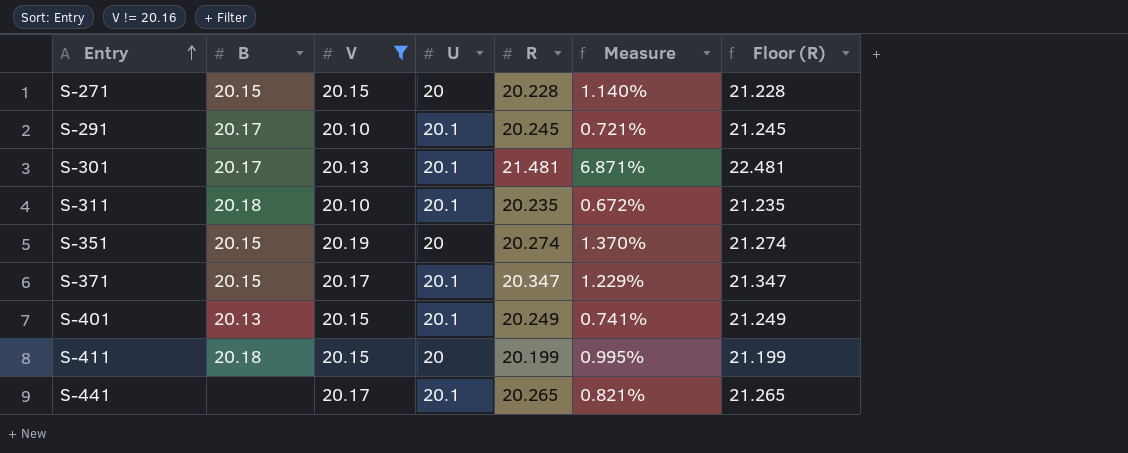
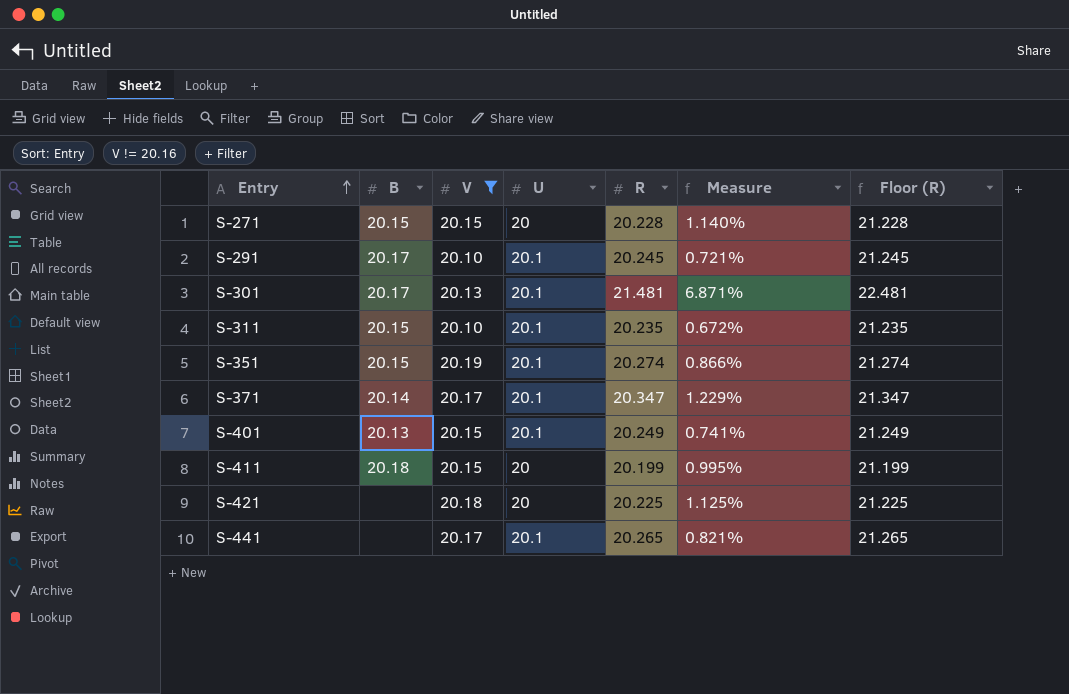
S-311 | B: 20.18 -> 20.15
S-351 | U: 20 -> 20.1
S-351 | Measure: 1.370% -> 0.866%
S-371 | B: 20.15 -> 20.14
row S-421: none -> none | 20.18 | 20 | 20.225 | 1.125% | 21.225

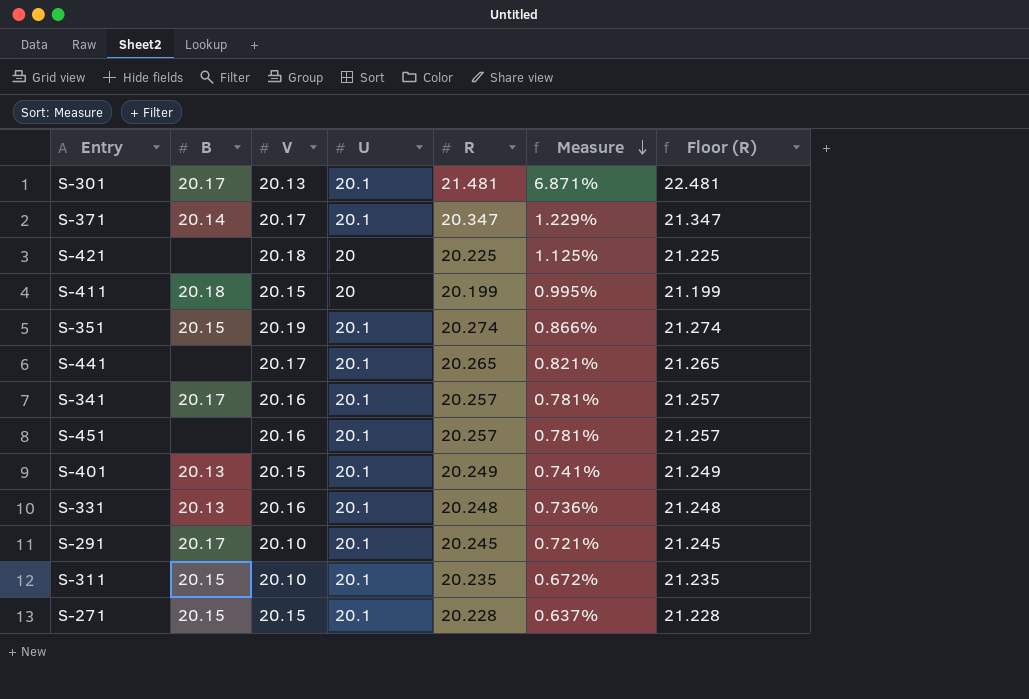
filter: V != 20.16 -> none
row order: Entry ascending -> Measure descending
S-271 | U: 20 -> 20.1
S-271 | Measure: 1.140% -> 0.637%

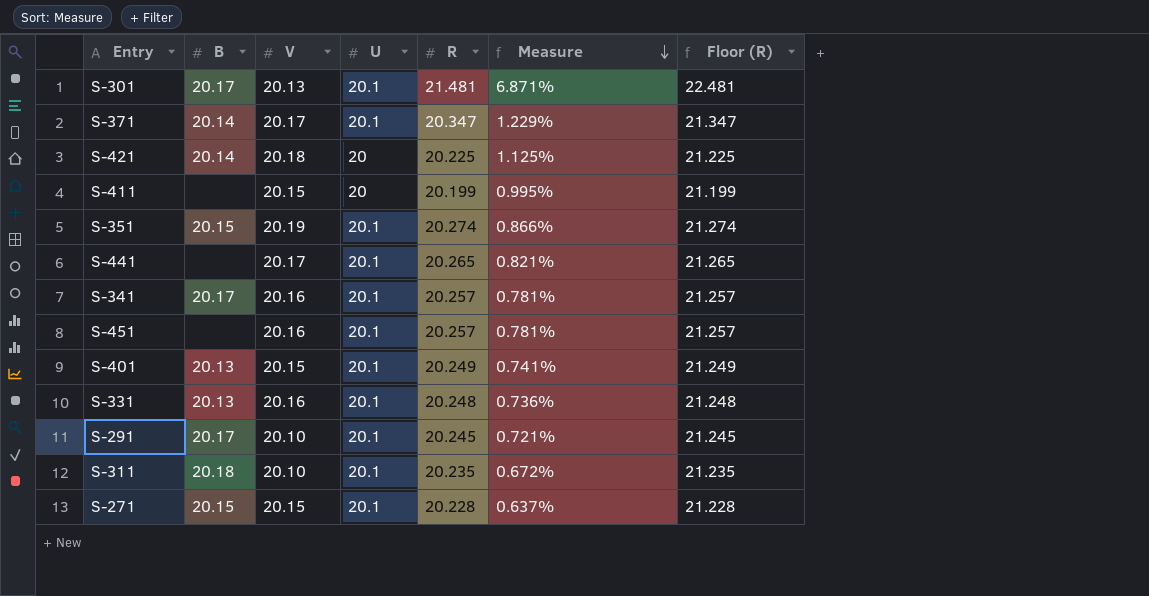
S-421 | B: none -> 20.14
S-411 | B: 20.18 -> none
S-311 | B: 20.15 -> 20.18

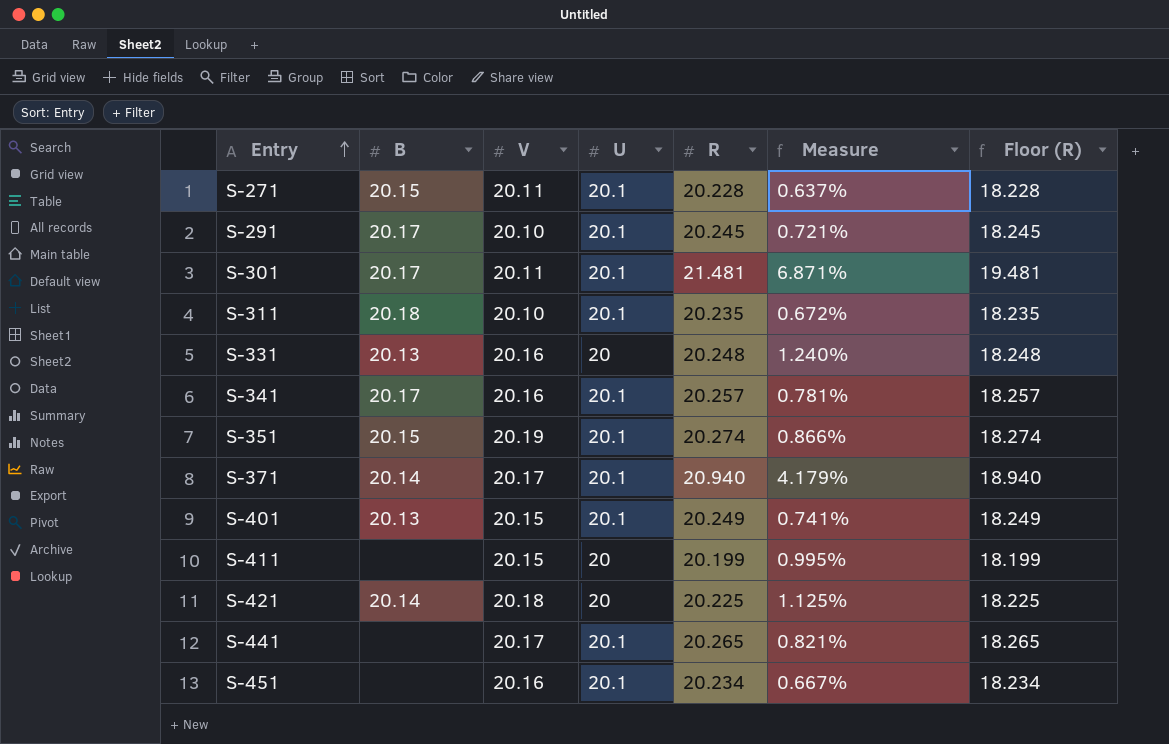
row order: Measure descending -> Entry ascending
column Floor (R) | formula: [R] + 1 -> [R] - 2
S-271 | V: 20.15 -> 20.11
S-301 | V: 20.13 -> 20.11
S-331 | U: 20.1 -> 20
S-331 | Measure: 0.736% -> 1.240%
S-371 | R: 20.347 -> 20.940
S-371 | Measure: 1.229% -> 4.179%
S-451 | R: 20.257 -> 20.234
S-451 | Measure: 0.781% -> 0.667%

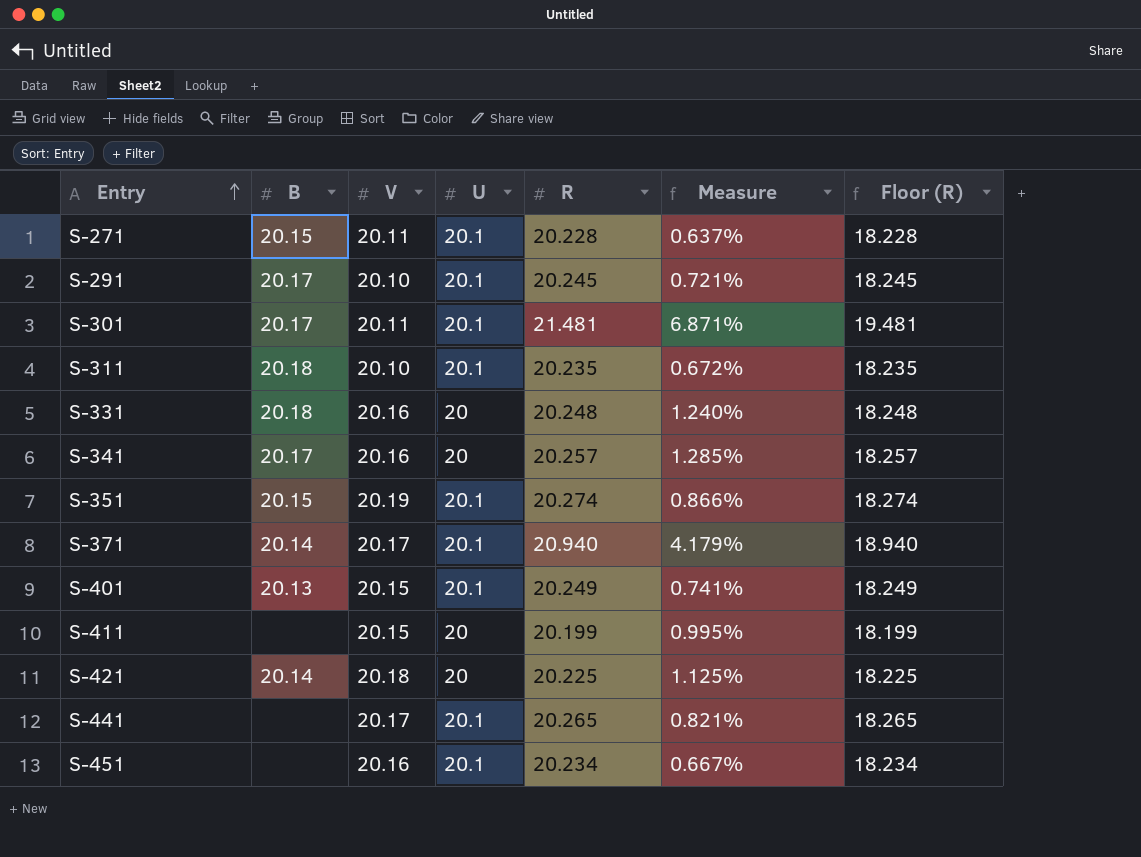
S-331 | B: 20.13 -> 20.18
S-341 | U: 20.1 -> 20
S-341 | Measure: 0.781% -> 1.285%

